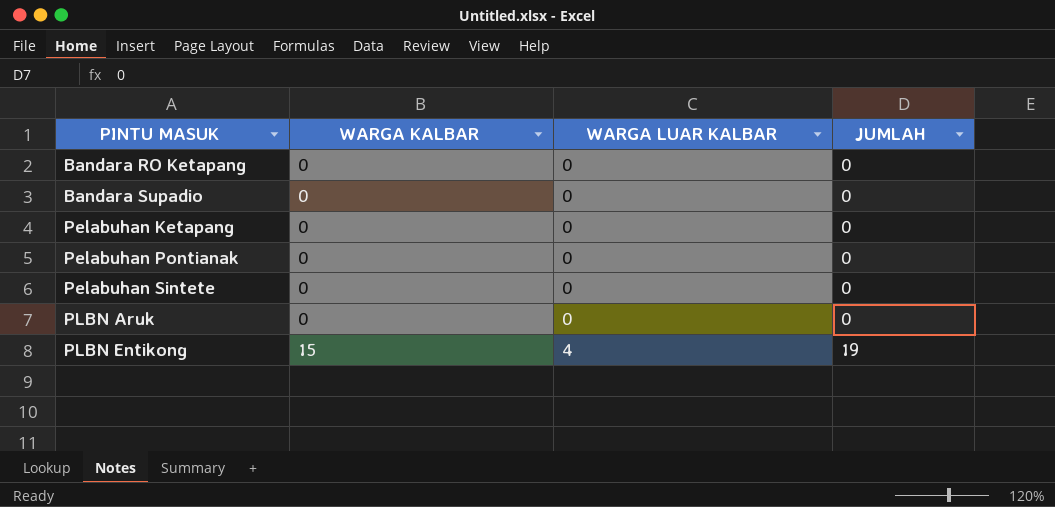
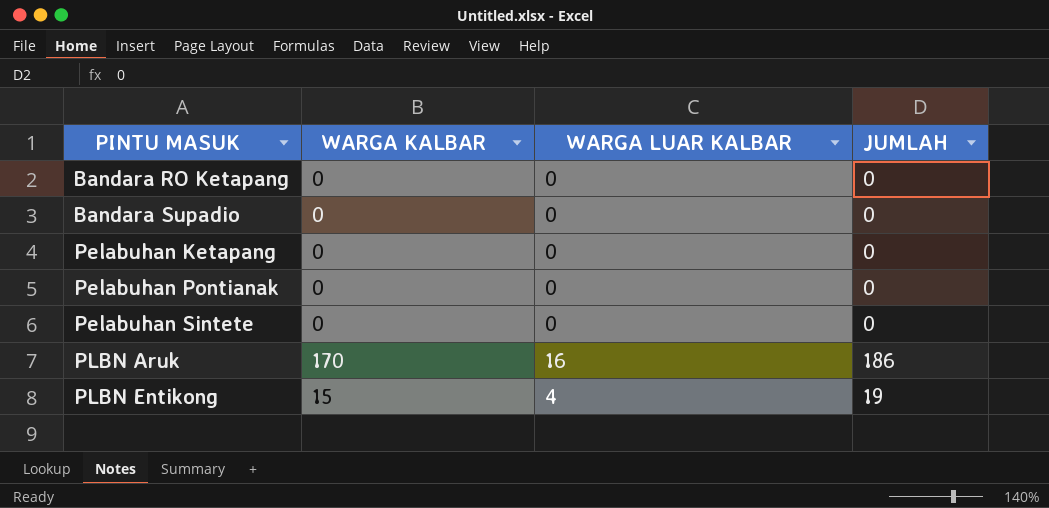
PLBN Aruk | WARGA KALBAR: 0 -> 170
PLBN Aruk | WARGA LUAR KALBAR: 0 -> 16
PLBN Aruk | JUMLAH: 0 -> 186

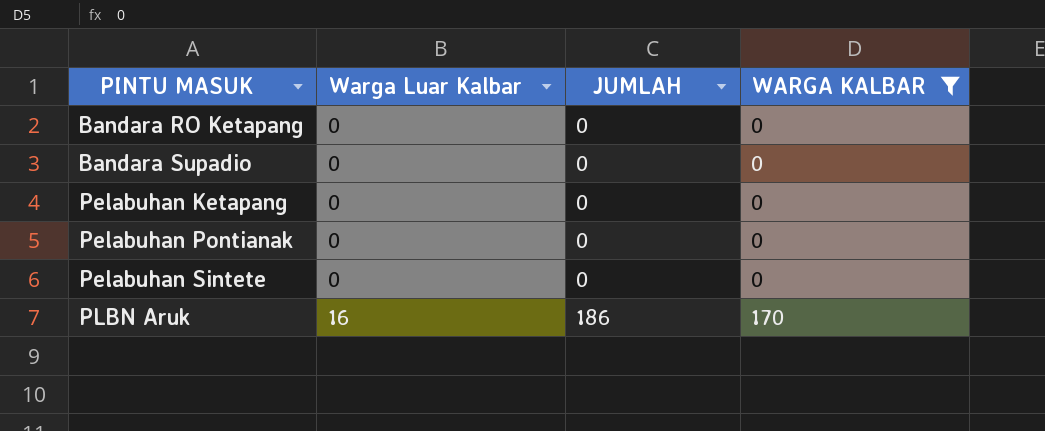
filter: none -> WARGA KALBAR != 15
column name: WARGA LUAR KALBAR -> Warga Luar Kalbar
column WARGA KALBAR | position: 2 -> 4

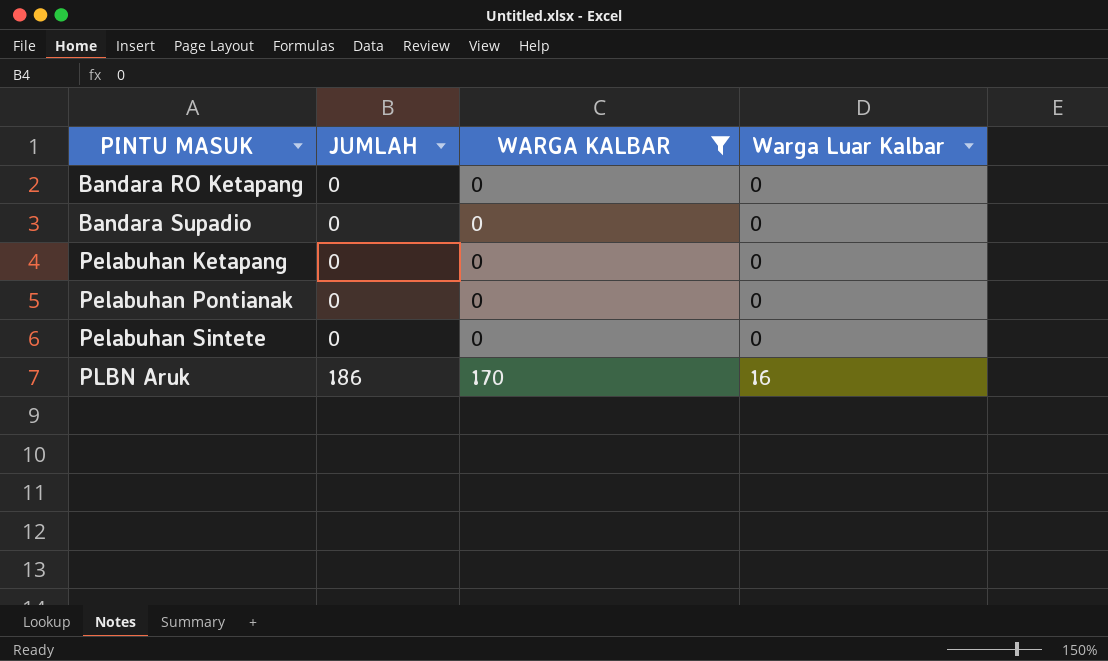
column Warga Luar Kalbar | position: 2 -> 4

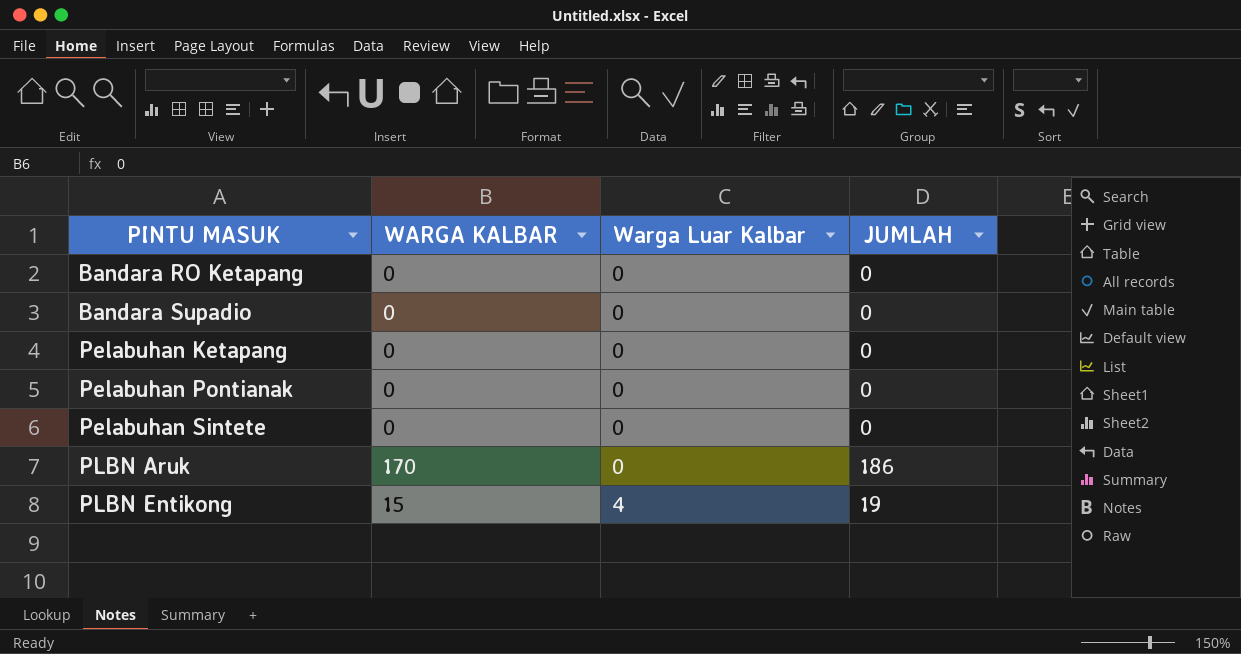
filter: WARGA KALBAR != 15 -> none
column JUMLAH | position: 2 -> 4
PLBN Aruk | Warga Luar Kalbar: 16 -> 0

